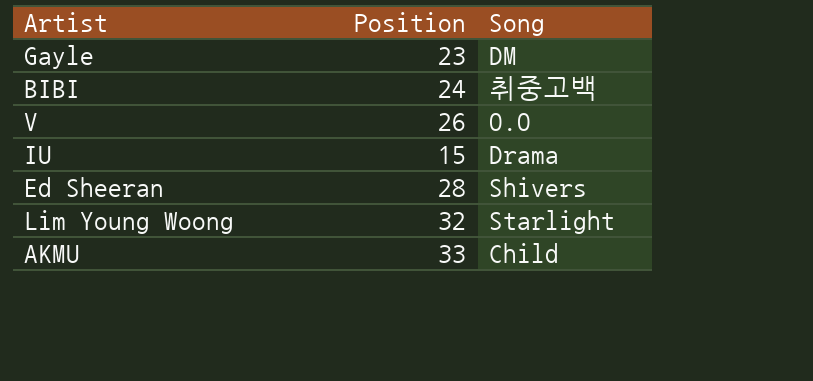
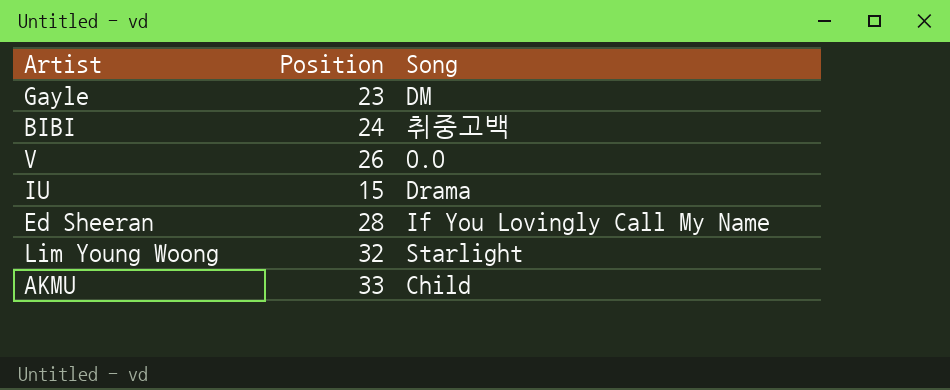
Ed Sheeran | Song: Shivers -> If You Lovingly Call My Name

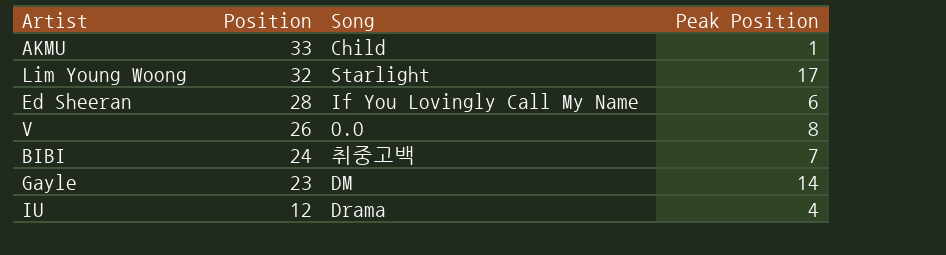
row order: none -> Position descending
column Peak Position | position: none -> 4
IU | Position: 15 -> 12

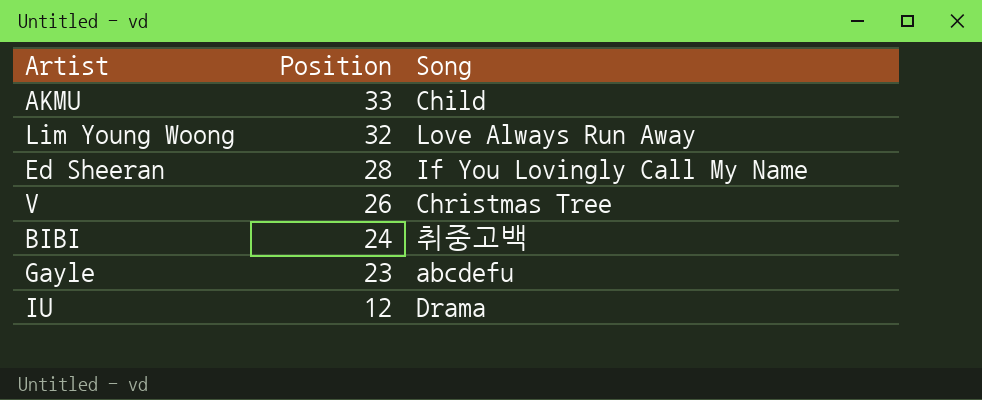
column Peak Position | position: 4 -> none
Lim Young Woong | Song: Starlight -> Love Always Run Away
V | Song: O.O -> Christmas Tree
Gayle | Song: DM -> abcdefu

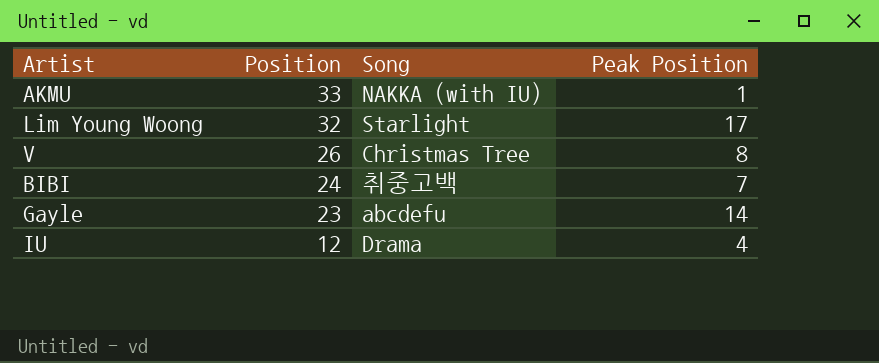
column Peak Position | position: none -> 4
row Ed Sheeran: 28 | If You Lovingly Call My Name -> none
AKMU | Song: Child -> NAKKA (with IU)
Lim Young Woong | Song: Love Always Run Away -> Starlight

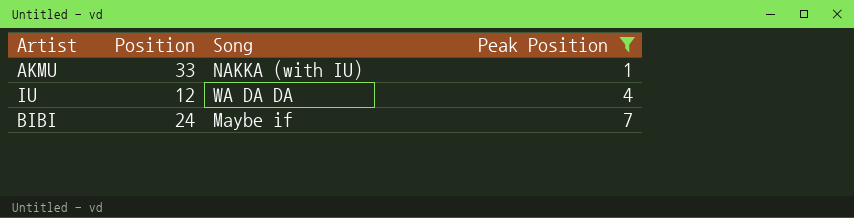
filter: none -> Peak Position <= 7
row order: Position descending -> Peak Position ascending
IU | Song: Drama -> WA DA DA
BIBI | Song: 취중고백 -> Maybe if

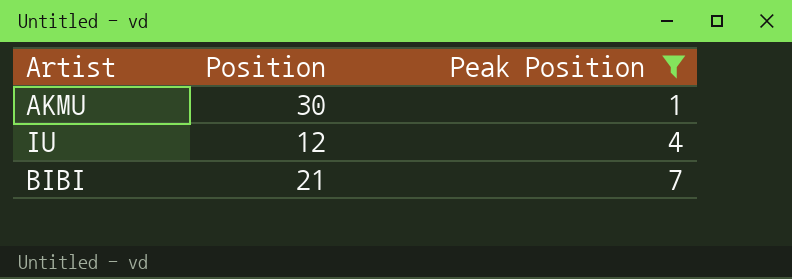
column Song | position: 3 -> none
AKMU | Position: 33 -> 30
BIBI | Position: 24 -> 21

